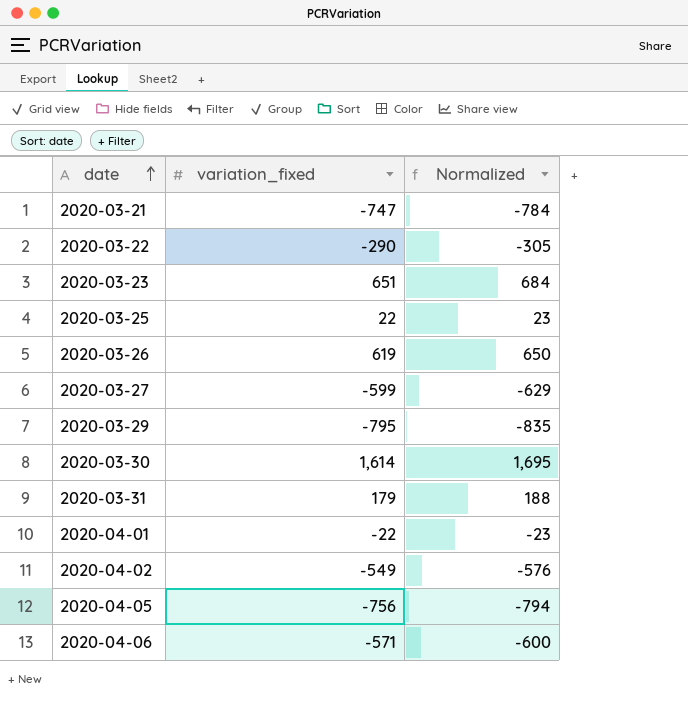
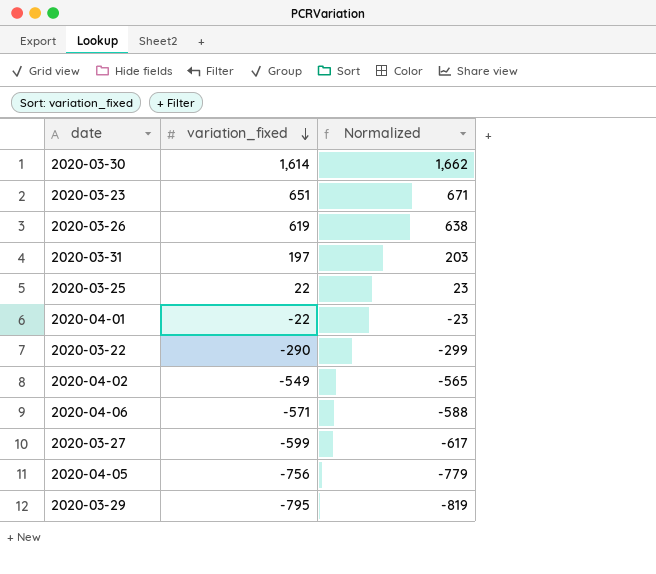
row order: date ascending -> variation_fixed descending
column Normalized | formula: [variation_fixed] * 1.05 -> [variation_fixed] * 1.03
row 2020-03-21: -747 | -784 -> none
2020-03-31 | variation_fixed: 179 -> 197

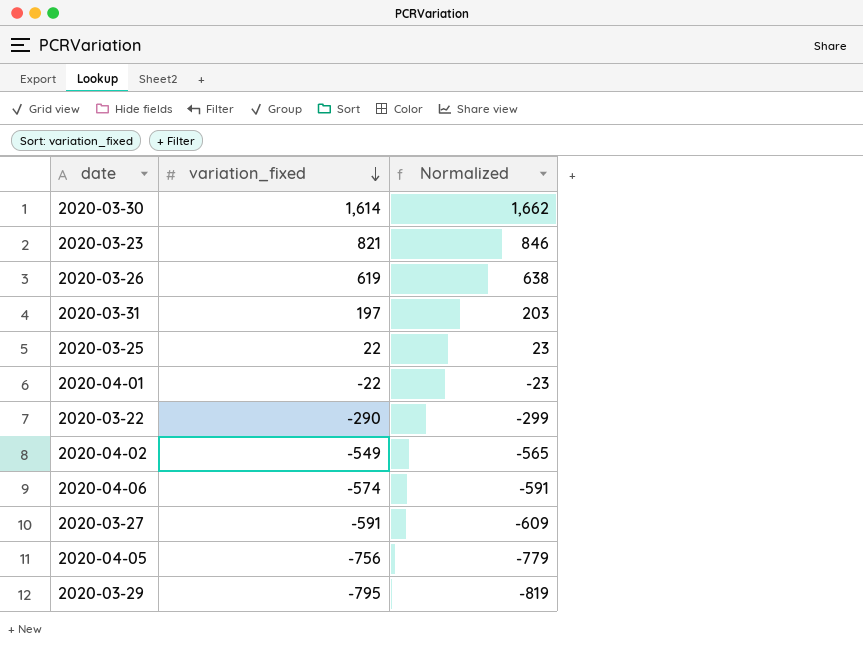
2020-03-23 | variation_fixed: 651 -> 821
2020-03-23 | Normalized: 671 -> 846
2020-04-06 | variation_fixed: -571 -> -574
2020-04-06 | Normalized: -588 -> -591
2020-03-27 | variation_fixed: -599 -> -591
2020-03-27 | Normalized: -617 -> -609

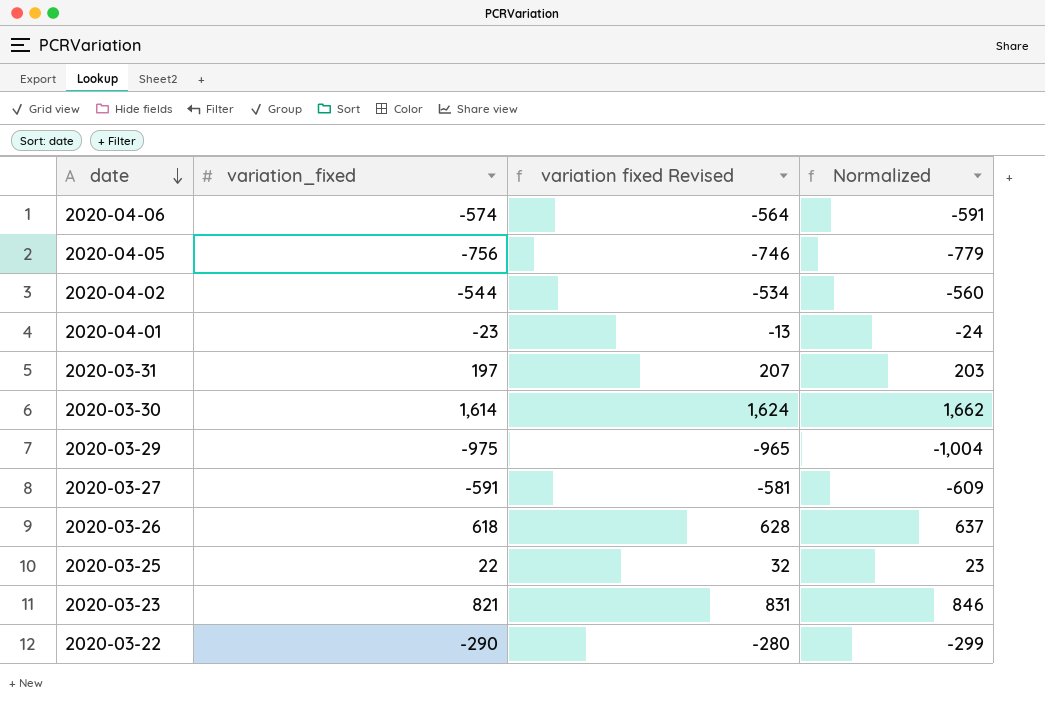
row order: variation_fixed descending -> date descending
column variation fixed Revised | formula: none -> [variation_fixed] + 10
2020-04-02 | variation_fixed: -549 -> -544
2020-04-02 | Normalized: -565 -> -560
2020-04-01 | variation_fixed: -22 -> -23
2020-04-01 | Normalized: -23 -> -24
2020-03-29 | variation_fixed: -795 -> -975
2020-03-29 | Normalized: -819 -> -1,004
2020-03-26 | variation_fixed: 619 -> 618
2020-03-26 | Normalized: 638 -> 637

